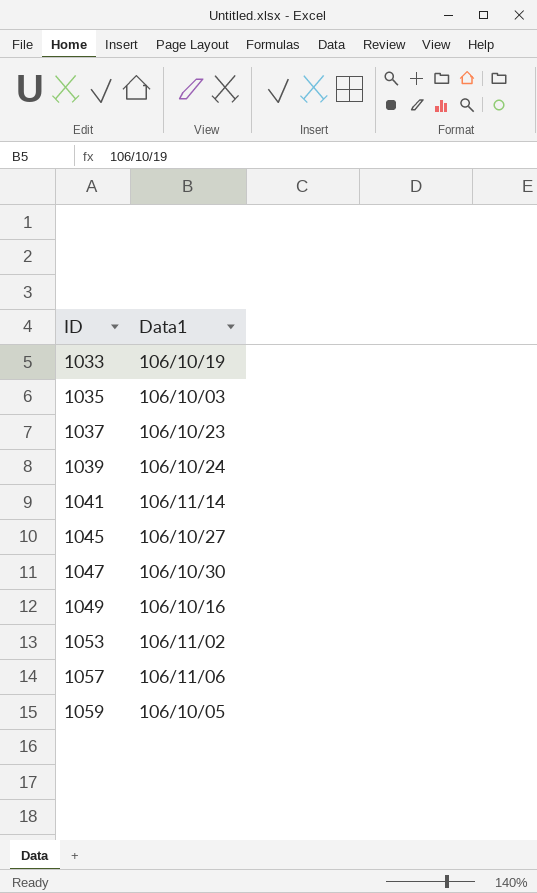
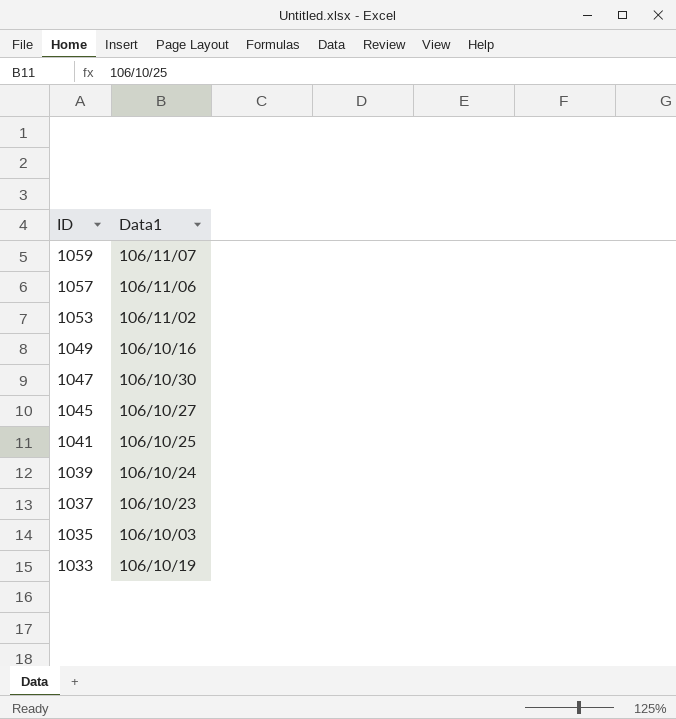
row order: ID ascending -> ID descending
1059 | Data1: 106/10/05 -> 106/11/07
1041 | Data1: 106/11/14 -> 106/10/25

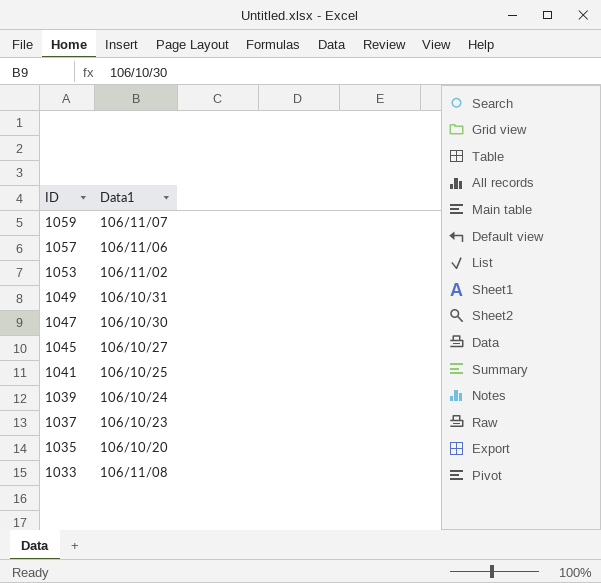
1049 | Data1: 106/10/16 -> 106/10/31
1035 | Data1: 106/10/03 -> 106/10/20
1033 | Data1: 106/10/19 -> 106/11/08

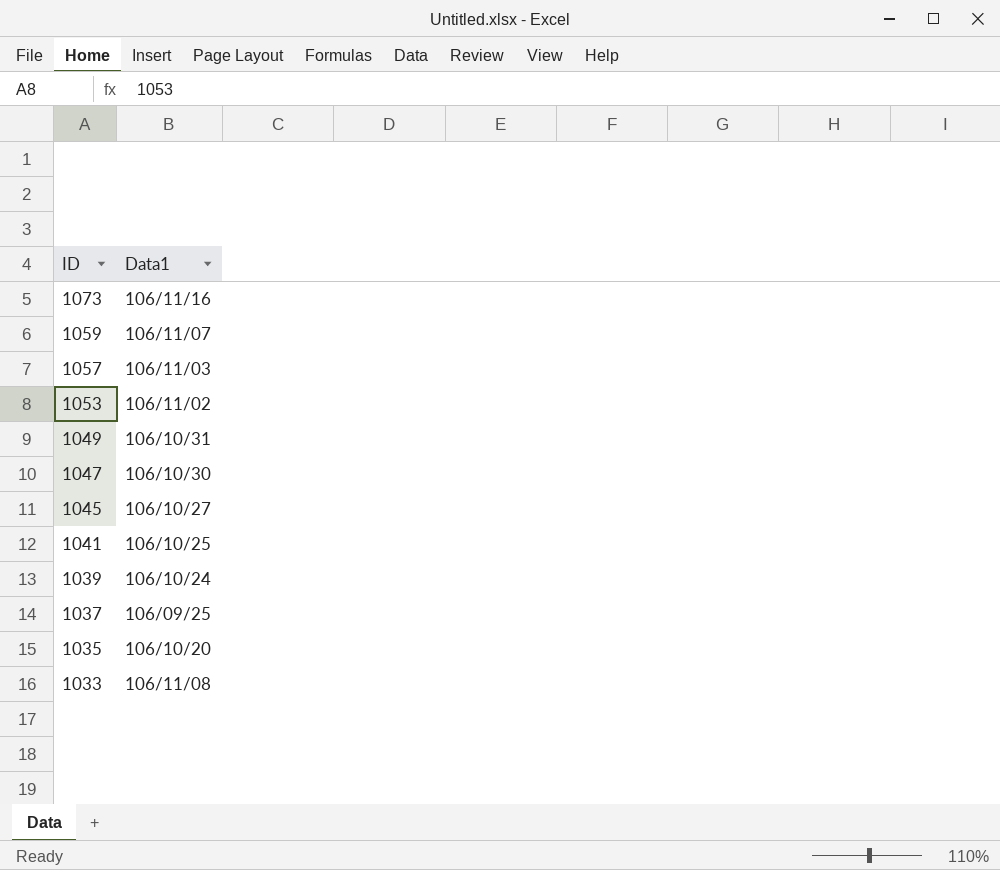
row 1073: none -> 106/11/16
1057 | Data1: 106/11/06 -> 106/11/03
1037 | Data1: 106/10/23 -> 106/09/25

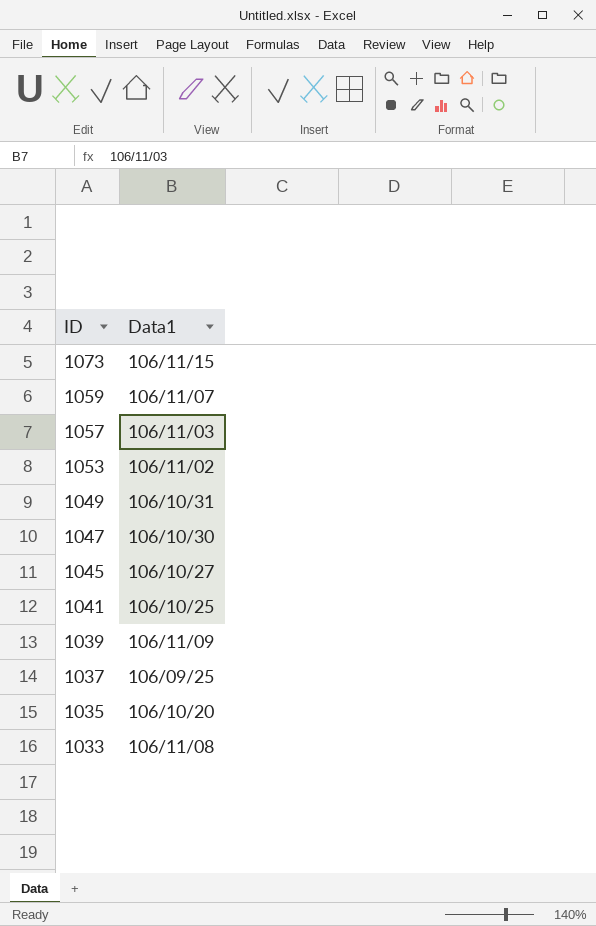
1073 | Data1: 106/11/16 -> 106/11/15
1039 | Data1: 106/10/24 -> 106/11/09

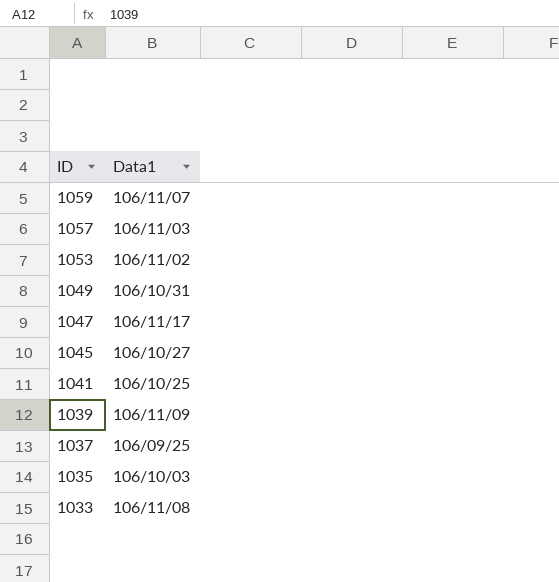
row 1073: 106/11/15 -> none
1047 | Data1: 106/10/30 -> 106/11/17
1035 | Data1: 106/10/20 -> 106/10/03

